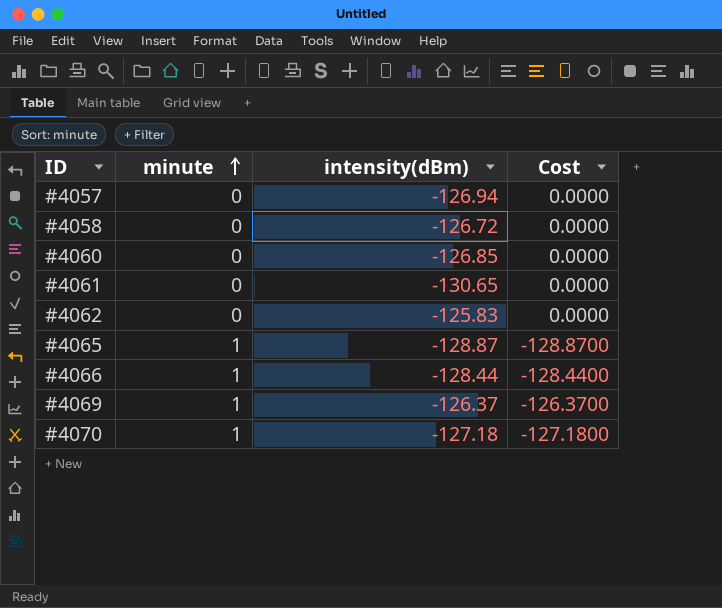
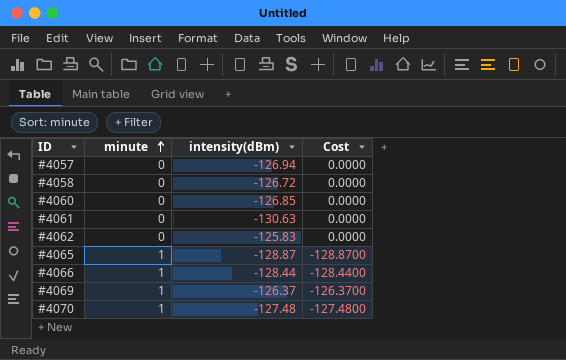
#4061 | intensity(dBm): -130.65 -> -130.63
#4070 | intensity(dBm): -127.18 -> -127.48
#4070 | Cost: -127.1800 -> -127.4800

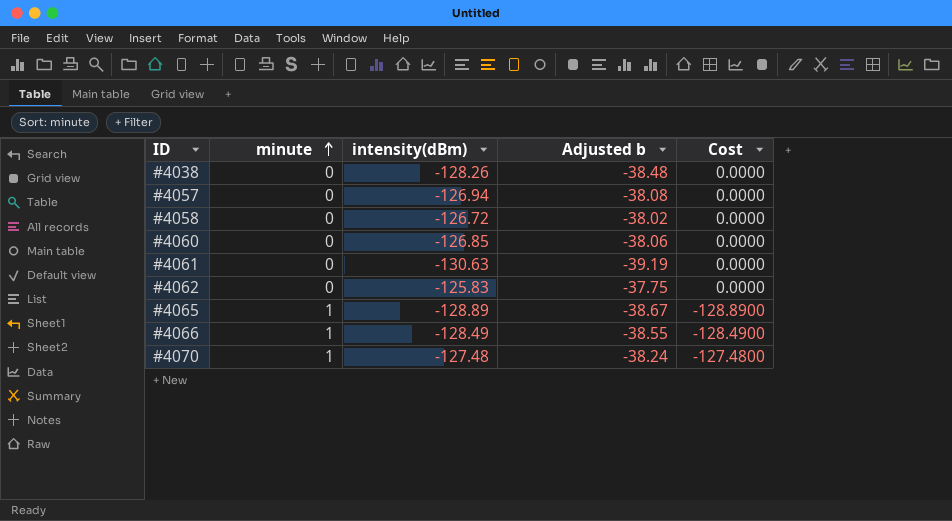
column Adjusted b | formula: none -> [intensity(dBm)] * 0.3
row #4069: 1 | -126.37 | -126.3700 -> none
row #4038: none -> 0 | -128.26 | -38.48 | 0.0000
#4065 | intensity(dBm): -128.87 -> -128.89
#4065 | Cost: -128.8700 -> -128.8900
#4066 | intensity(dBm): -128.44 -> -128.49
#4066 | Cost: -128.4400 -> -128.4900

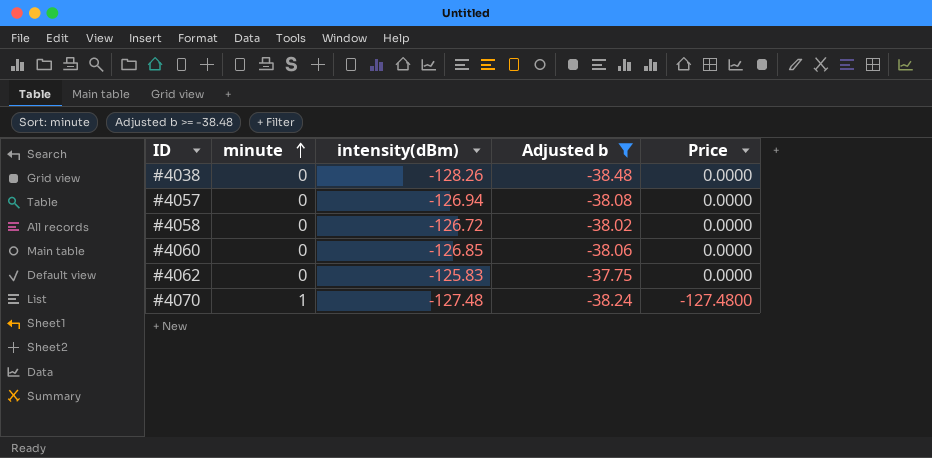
filter: none -> Adjusted b >= -38.48
column name: Cost -> Price

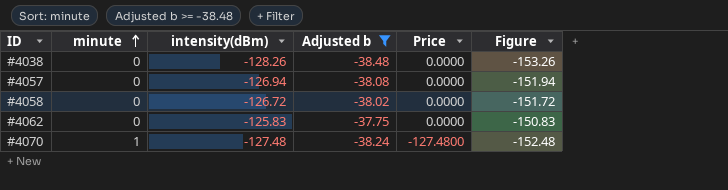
column Figure | formula: none -> [intensity(dBm)] - 25
row #4060: 0 | -126.85 | -38.06 | 0.0000 -> none

